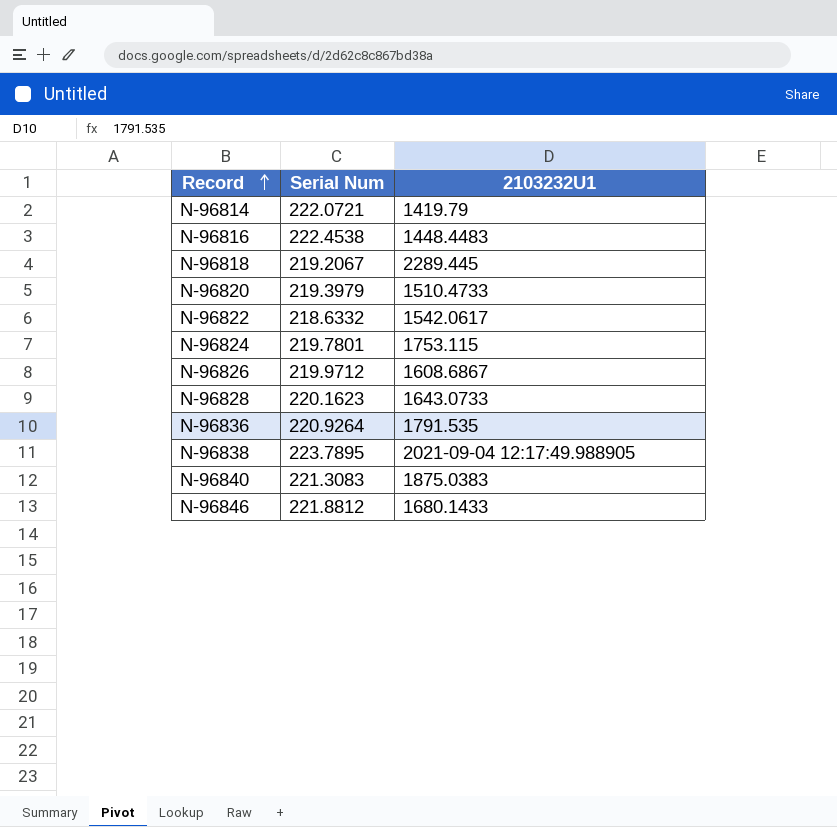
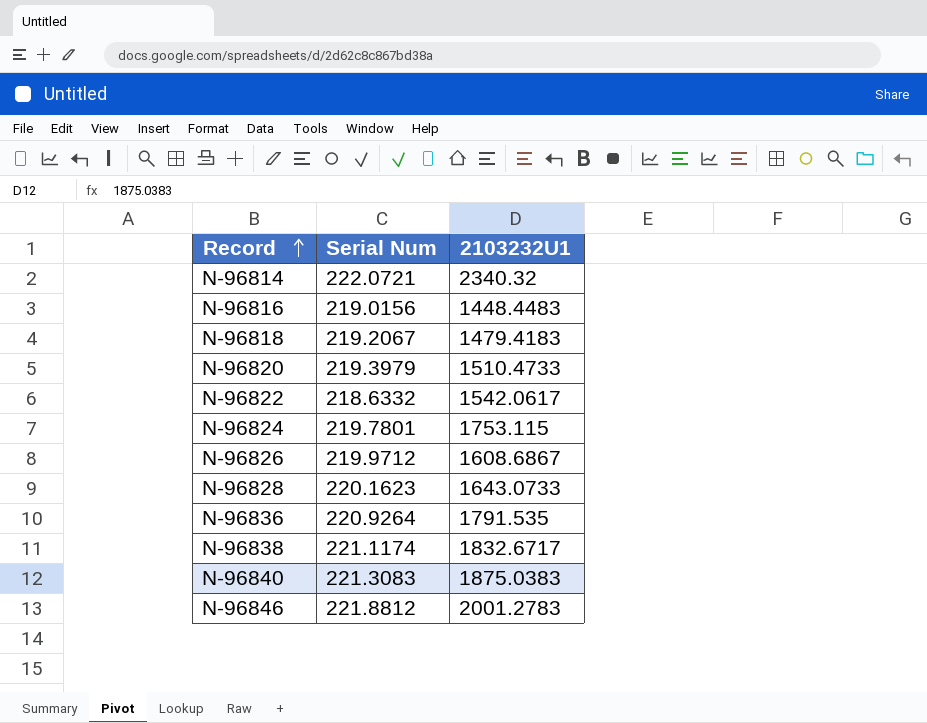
N-96814 | 2103232U1: 1419.79 -> 2340.32
N-96816 | Serial Num: 222.4538 -> 219.0156
N-96818 | 2103232U1: 2289.445 -> 1479.4183
N-96838 | Serial Num: 223.7895 -> 221.1174
N-96838 | 2103232U1: 2021-09-04 12:17:49.988905 -> 1832.6717
N-96846 | 2103232U1: 1680.1433 -> 2001.2783

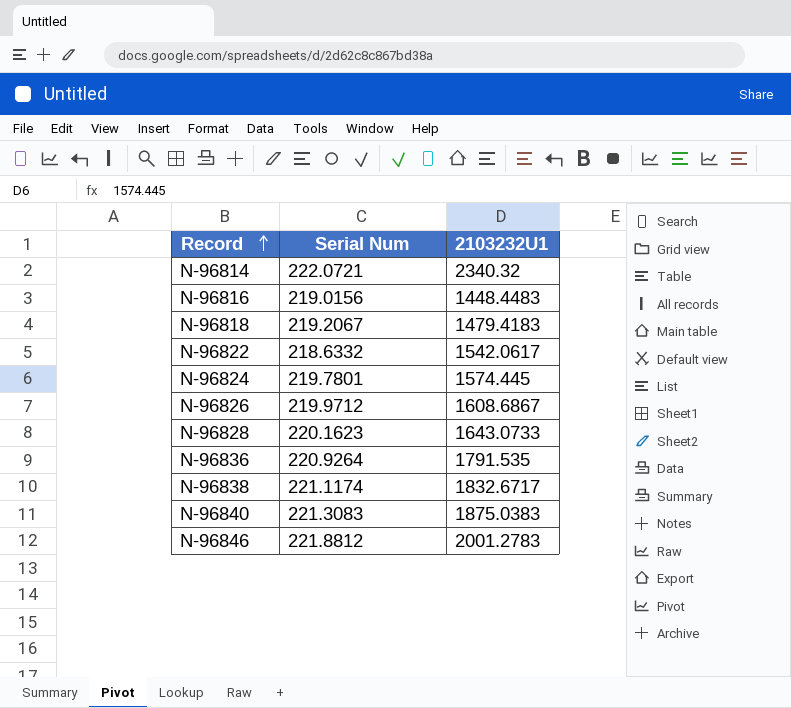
row N-96820: 219.3979 | 1510.4733 -> none
N-96824 | 2103232U1: 1753.115 -> 1574.445

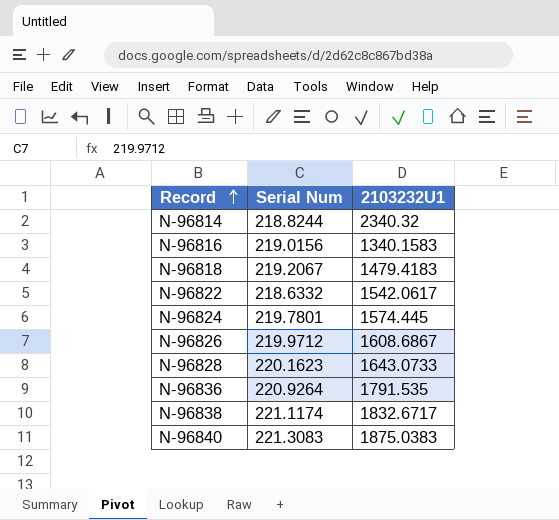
row N-96846: 221.8812 | 2001.2783 -> none
N-96814 | Serial Num: 222.0721 -> 218.8244
N-96816 | 2103232U1: 1448.4483 -> 1340.1583

